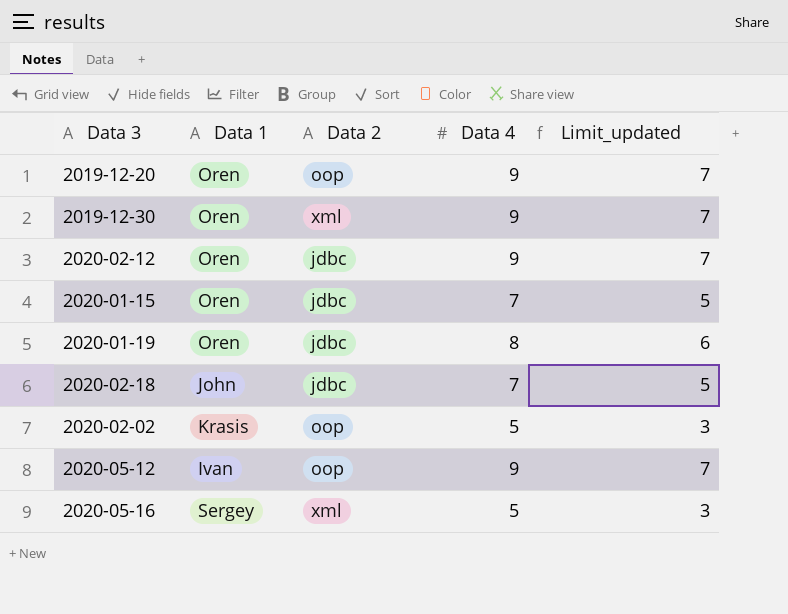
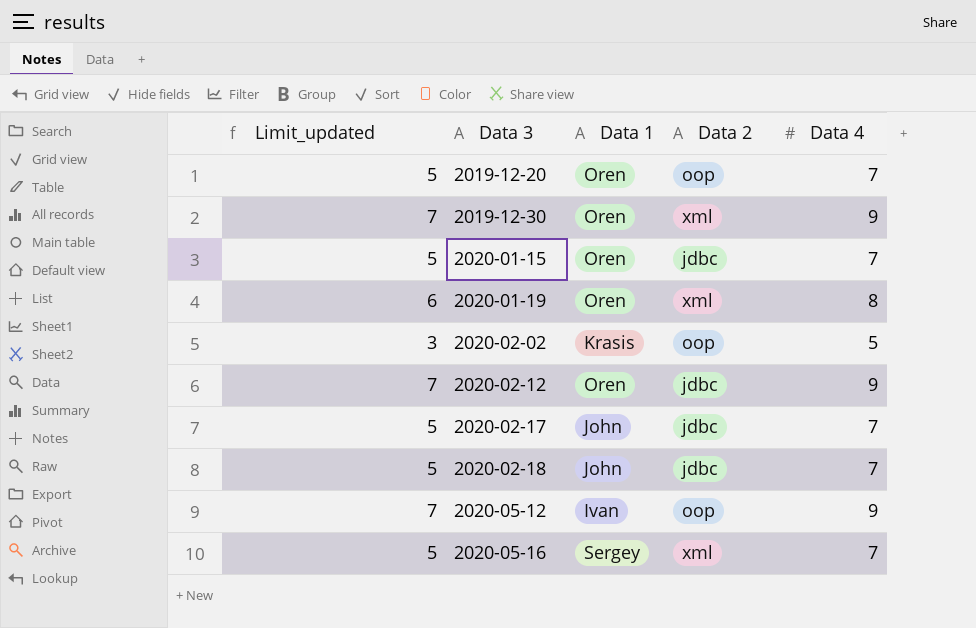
row order: none -> Data 3 ascending
column Limit_updated | position: 5 -> 1
2019-12-20 | Limit_updated: 7 -> 5
2019-12-20 | Data 4: 9 -> 7
2020-01-19 | Data 2: jdbc -> xml
row 2020-02-17: none -> 5 | John | jdbc | 7
2020-05-16 | Limit_updated: 3 -> 5
2020-05-16 | Data 4: 5 -> 7

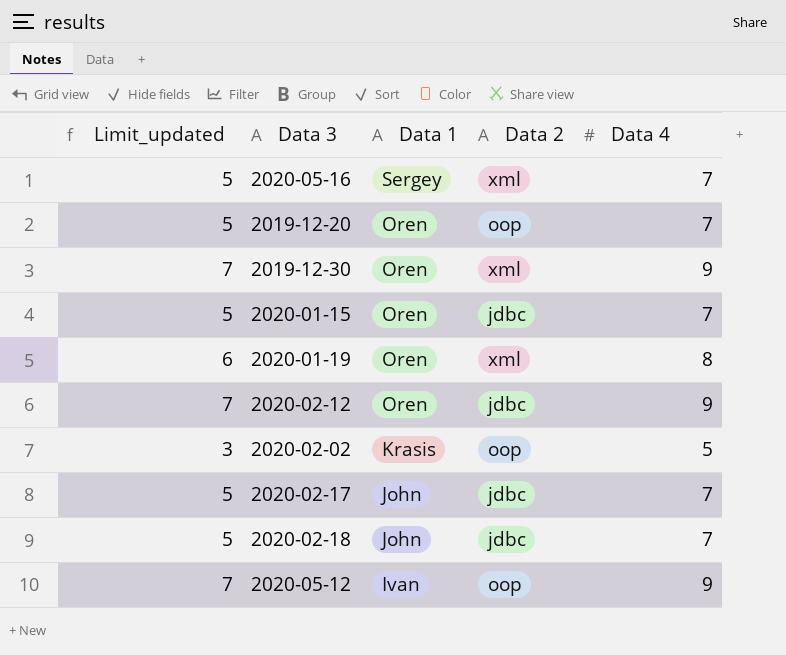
row order: Data 3 ascending -> Data 1 descending

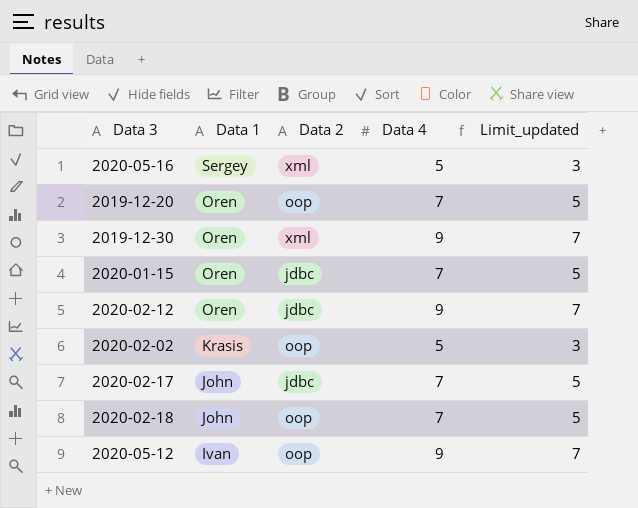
column Limit_updated | position: 1 -> 5
row 2020-01-19: 6 | Oren | xml | 8 -> none
2020-05-16 | Data 4: 7 -> 5
2020-05-16 | Limit_updated: 5 -> 3
2020-02-18 | Data 2: jdbc -> oop

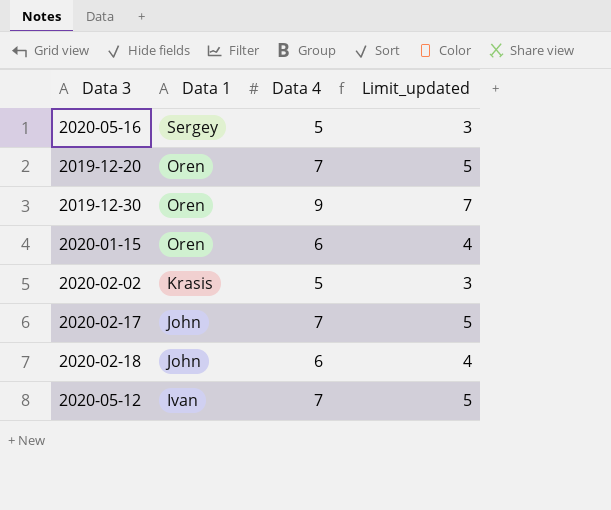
column Data 2 | position: 3 -> none
row 2020-02-12: Oren | jdbc | 9 | 7 -> none
2020-01-15 | Data 4: 7 -> 6
2020-01-15 | Limit_updated: 5 -> 4
2020-02-18 | Data 4: 7 -> 6
2020-02-18 | Limit_updated: 5 -> 4
2020-05-12 | Data 4: 9 -> 7
2020-05-12 | Limit_updated: 7 -> 5

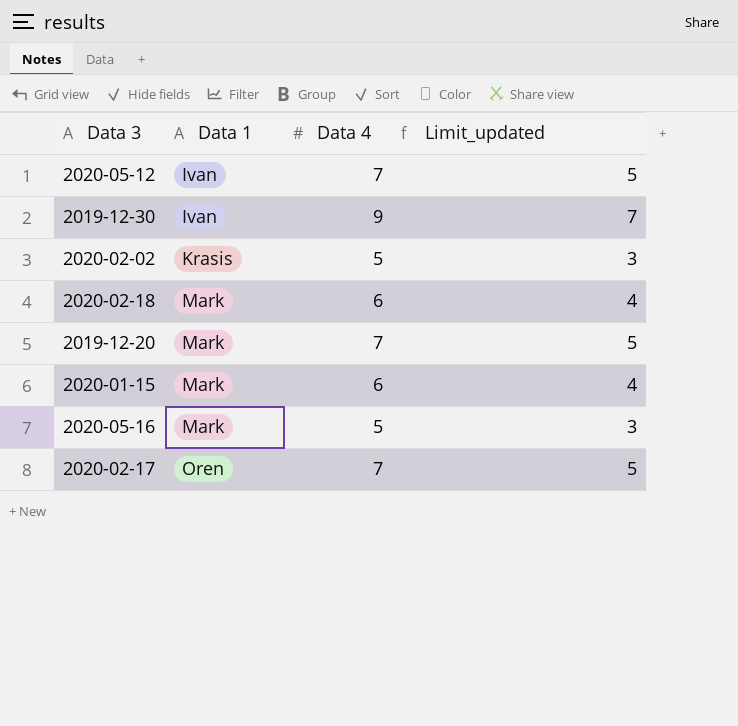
row order: Data 1 descending -> Data 1 ascending
2019-12-30 | Data 1: Oren -> Ivan
2020-02-18 | Data 1: John -> Mark
2019-12-20 | Data 1: Oren -> Mark
2020-01-15 | Data 1: Oren -> Mark
2020-05-16 | Data 1: Sergey -> Mark
2020-02-17 | Data 1: John -> Oren

